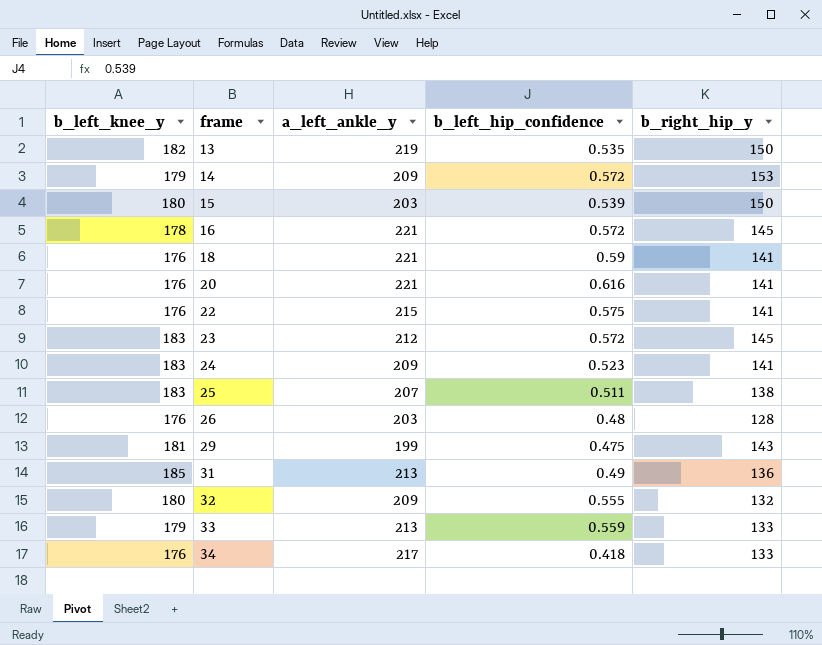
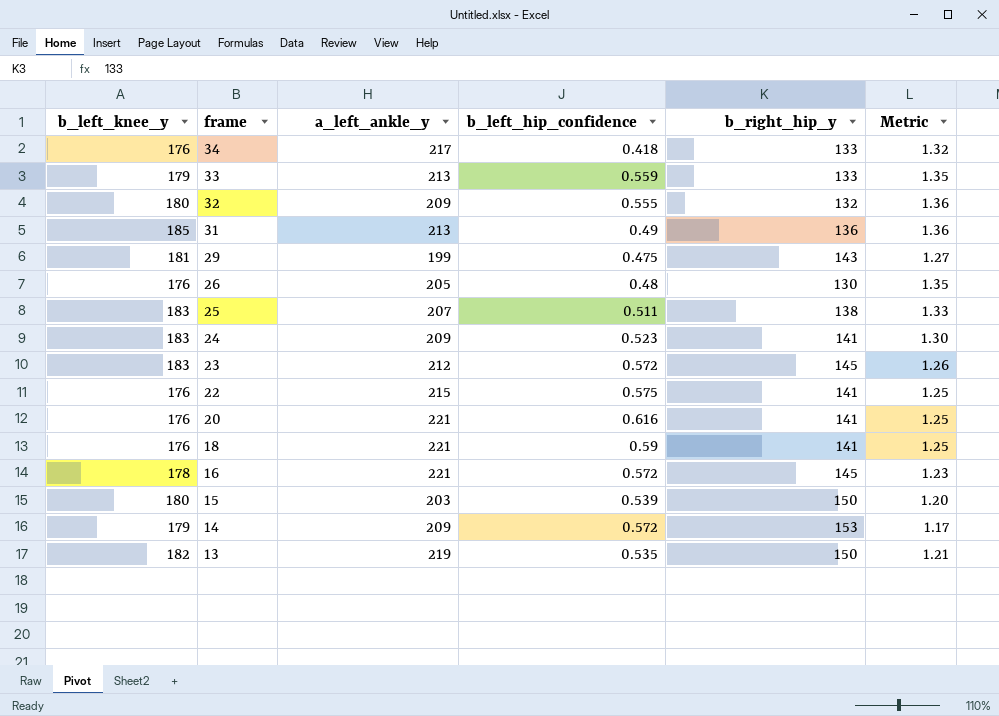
row order: frame ascending -> frame descending
column Metric | formula: none -> [b_left_knee_y] / [b_right_hip_y]
26 | a_left_ankle_y: 203 -> 205
26 | b_right_hip_y: 128 -> 130

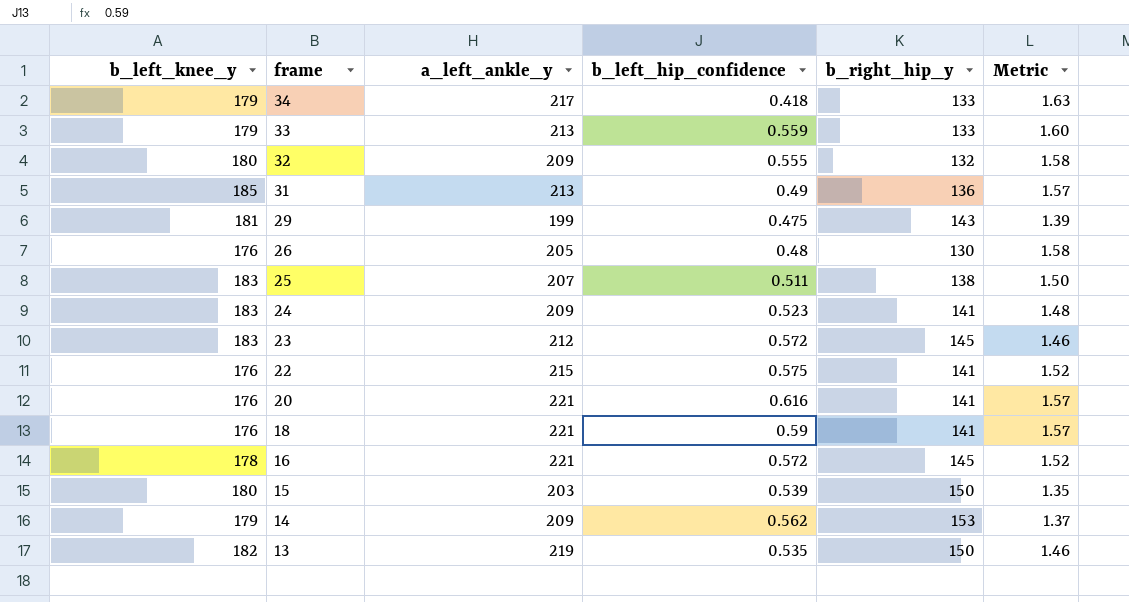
column Metric | formula: [b_left_knee_y] / [b_right_hip_y] -> [a_left_ankle_y] / [b_right_hip_y]
34 | b_left_knee_y: 176 -> 179
14 | b_left_hip_confidence: 0.572 -> 0.562

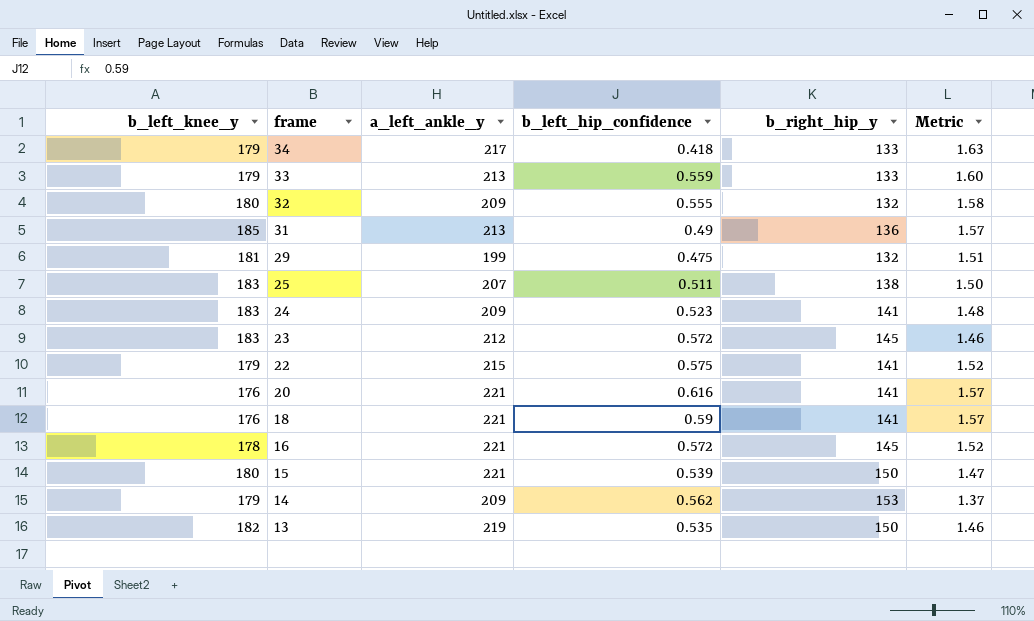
row 26: 176 | 205 | 0.48 | 130 | 1.58 -> none
29 | b_right_hip_y: 143 -> 132
29 | Metric: 1.39 -> 1.51
22 | b_left_knee_y: 176 -> 179
15 | a_left_ankle_y: 203 -> 221
15 | Metric: 1.35 -> 1.47

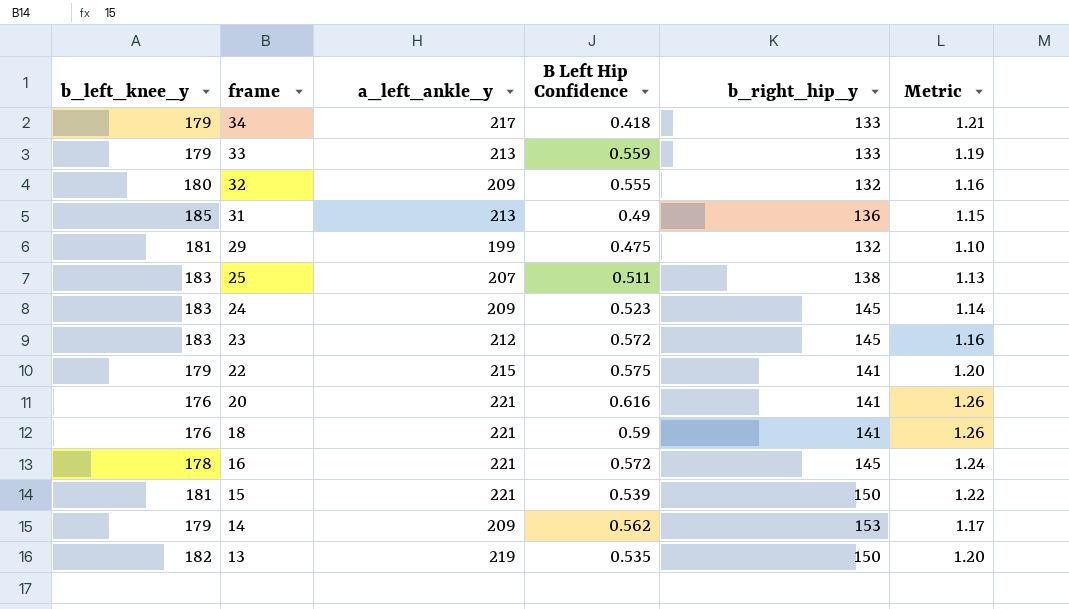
column name: b_left_hip_confidence -> B Left Hip Confidence
column Metric | formula: [a_left_ankle_y] / [b_right_hip_y] -> [a_left_ankle_y] / [b_left_knee_y]
24 | b_right_hip_y: 141 -> 145
15 | b_left_knee_y: 180 -> 181

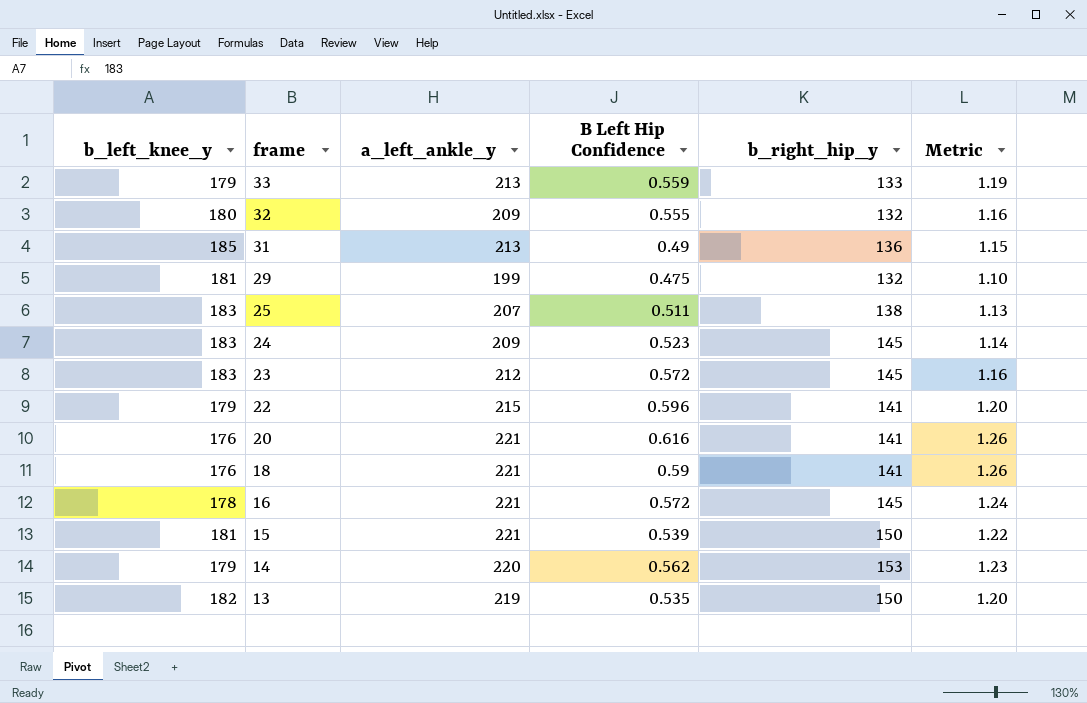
row 34: 179 | 217 | 0.418 | 133 | 1.21 -> none
22 | B Left Hip Confidence: 0.575 -> 0.596
14 | a_left_ankle_y: 209 -> 220
14 | Metric: 1.17 -> 1.23

